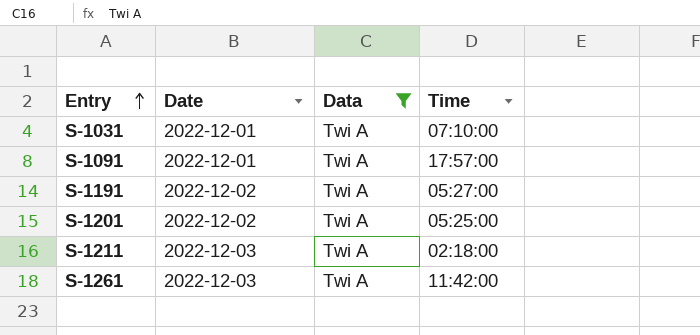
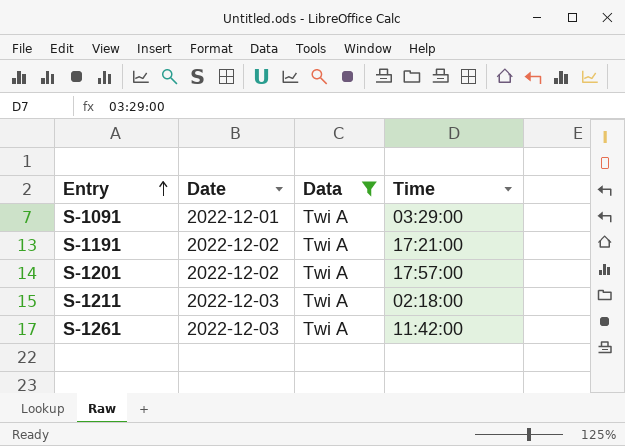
row S-1031: 2022-12-01 | Twi A | 07:10:00 -> none
S-1091 | Time: 17:57:00 -> 03:29:00
S-1191 | Time: 05:27:00 -> 17:21:00
S-1201 | Time: 05:25:00 -> 17:57:00

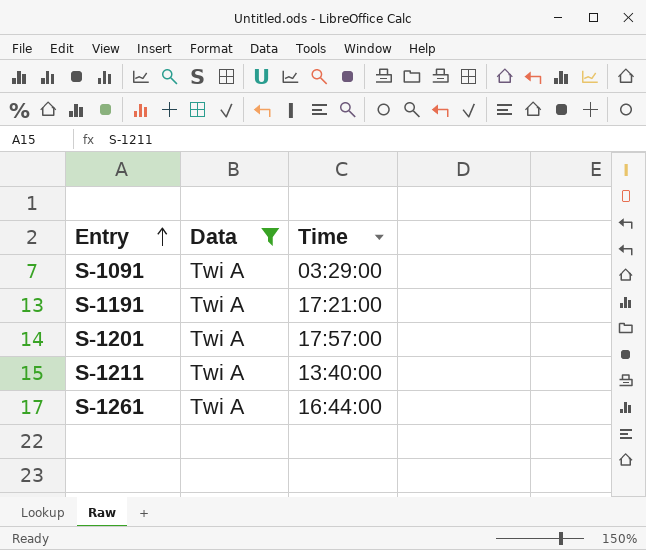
column Date | position: 2 -> none
S-1211 | Time: 02:18:00 -> 13:40:00
S-1261 | Time: 11:42:00 -> 16:44:00

